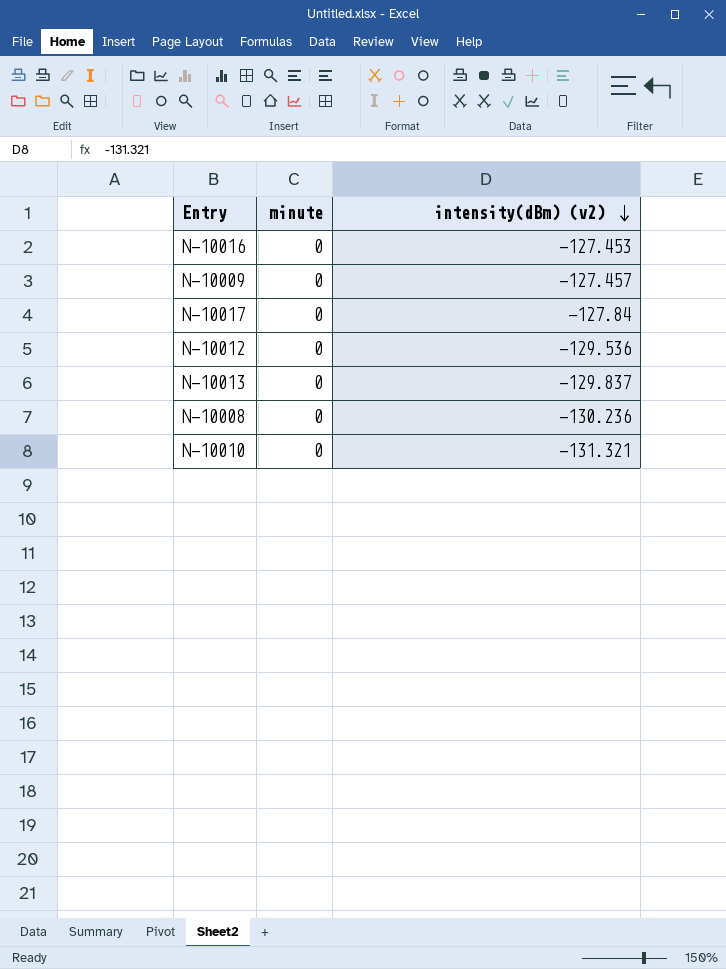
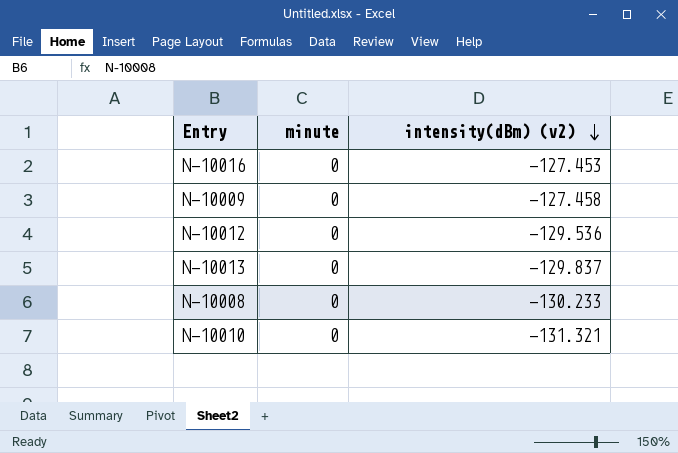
row N-10017: 0 | -127.84 -> none
N-10009 | intensity(dBm) (v2): -127.457 -> -127.458
N-10008 | intensity(dBm) (v2): -130.236 -> -130.233

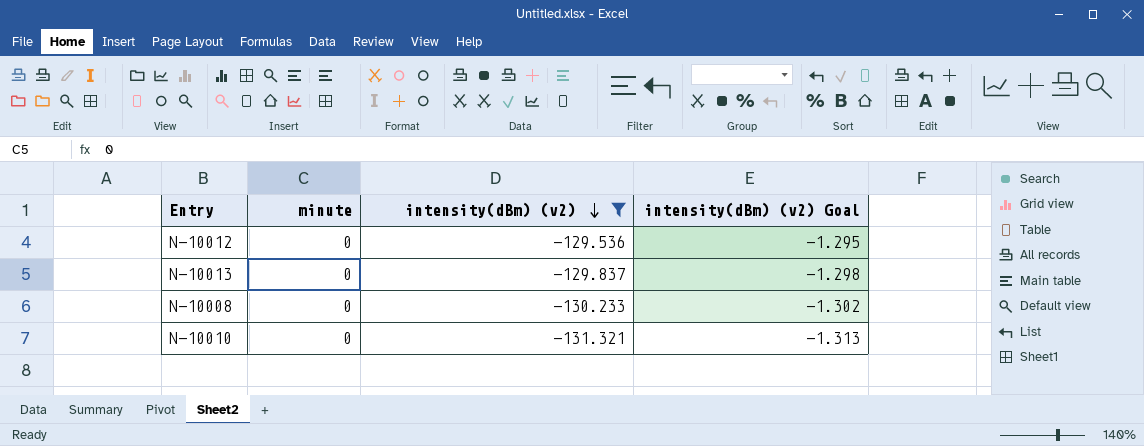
filter: none -> intensity(dBm) (v2) <= -129.536
column intensity(dBm) (v2) Goal | formula: none -> [intensity(dBm) (v2)] * 0.01

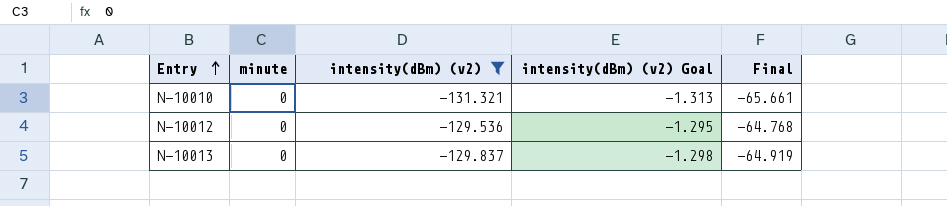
row order: intensity(dBm) (v2) descending -> Entry ascending
column Final | formula: none -> [intensity(dBm) (v2)] * 0.5
row N-10008: 0 | -130.233 | -1.302 -> none

